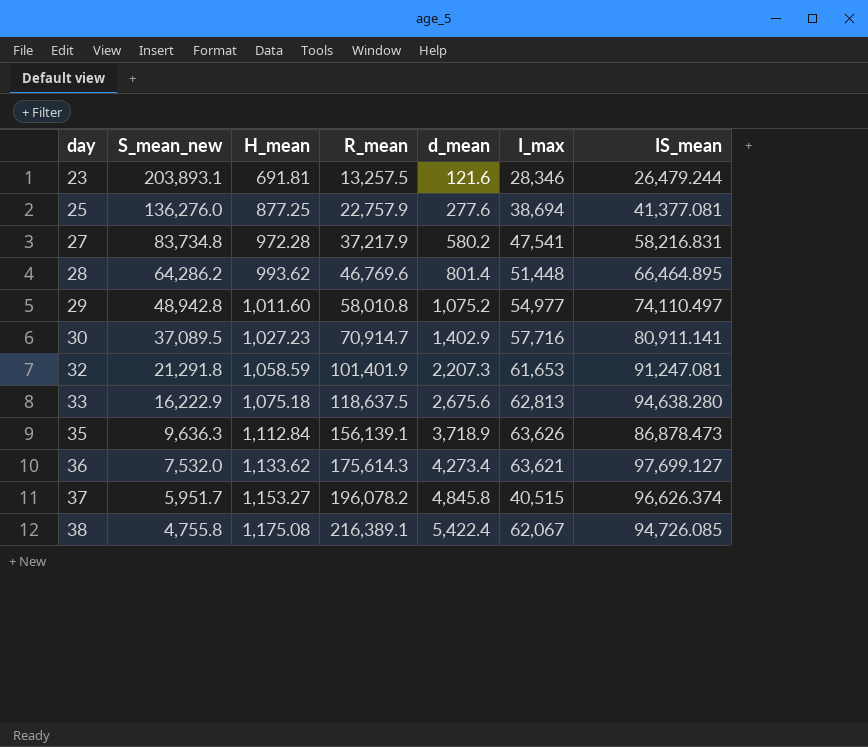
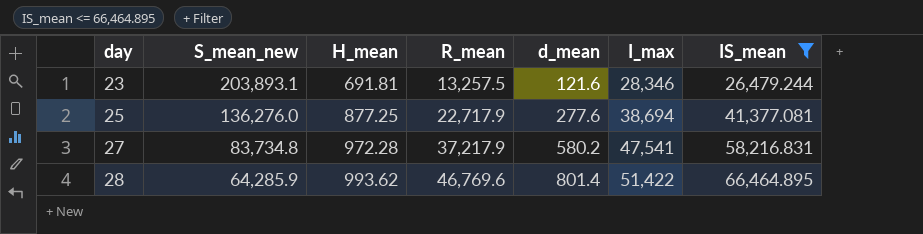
filter: none -> IS_mean <= 66,464.895
25 | R_mean: 22,757.9 -> 22,717.9
28 | S_mean_new: 64,286.2 -> 64,285.9
28 | I_max: 51,448 -> 51,422

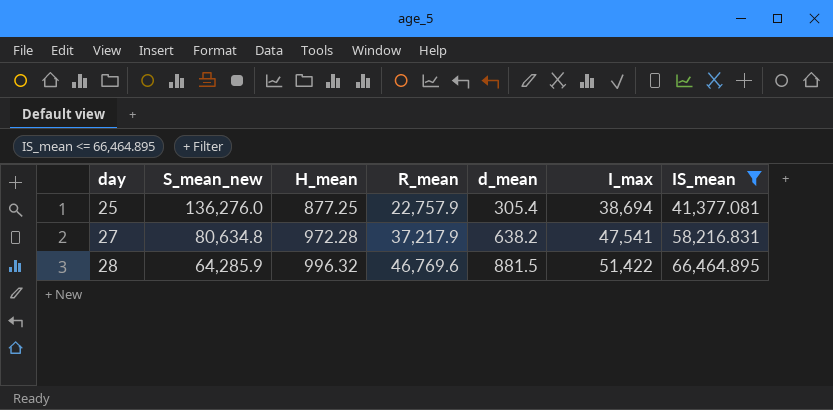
row 23: 203,893.1 | 691.81 | 13,257.5 | 121.6 | 28,346 | 26,479.244 -> none
25 | R_mean: 22,717.9 -> 22,757.9
25 | d_mean: 277.6 -> 305.4
27 | S_mean_new: 83,734.8 -> 80,634.8
27 | d_mean: 580.2 -> 638.2
28 | H_mean: 993.62 -> 996.32
28 | d_mean: 801.4 -> 881.5

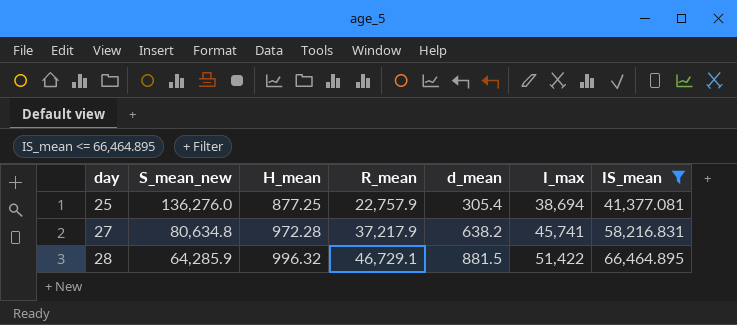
27 | I_max: 47,541 -> 45,741
28 | R_mean: 46,769.6 -> 46,729.1

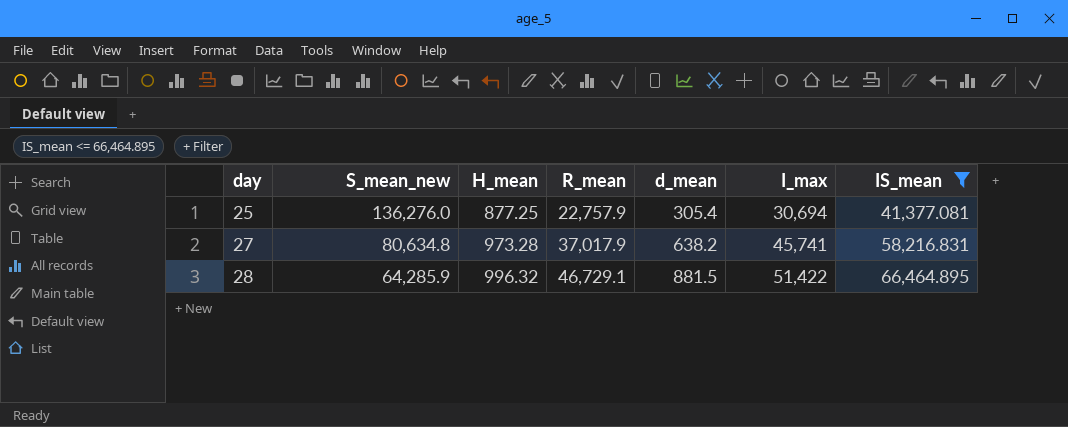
25 | I_max: 38,694 -> 30,694
27 | H_mean: 972.28 -> 973.28
27 | R_mean: 37,217.9 -> 37,017.9

